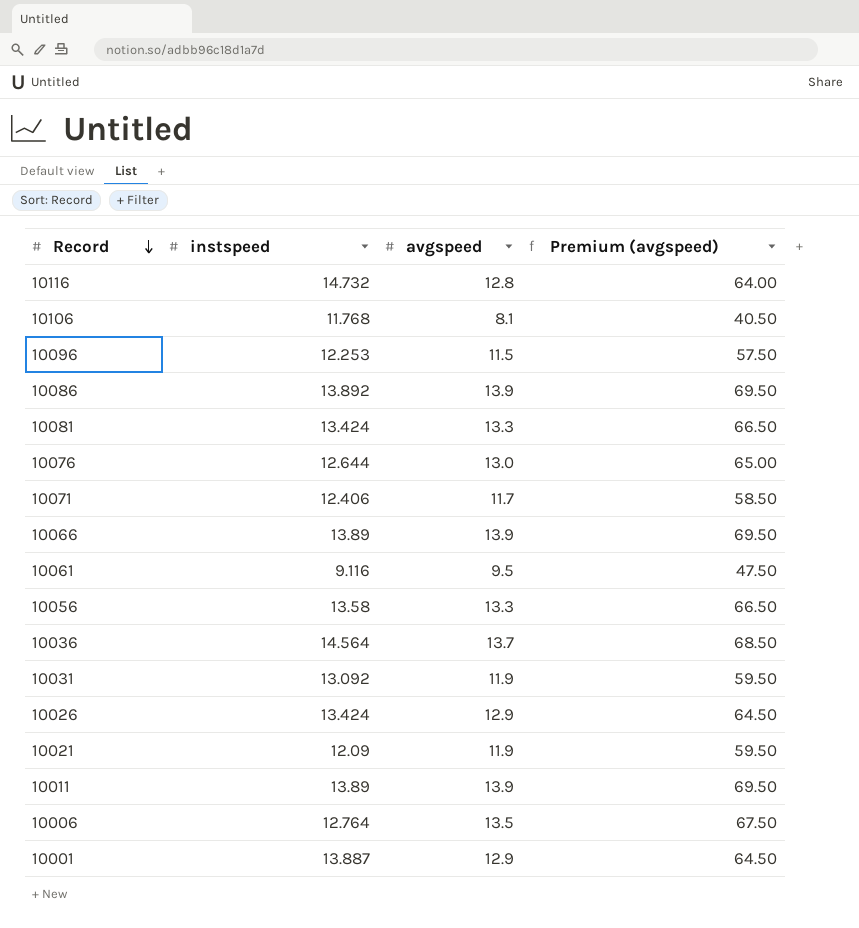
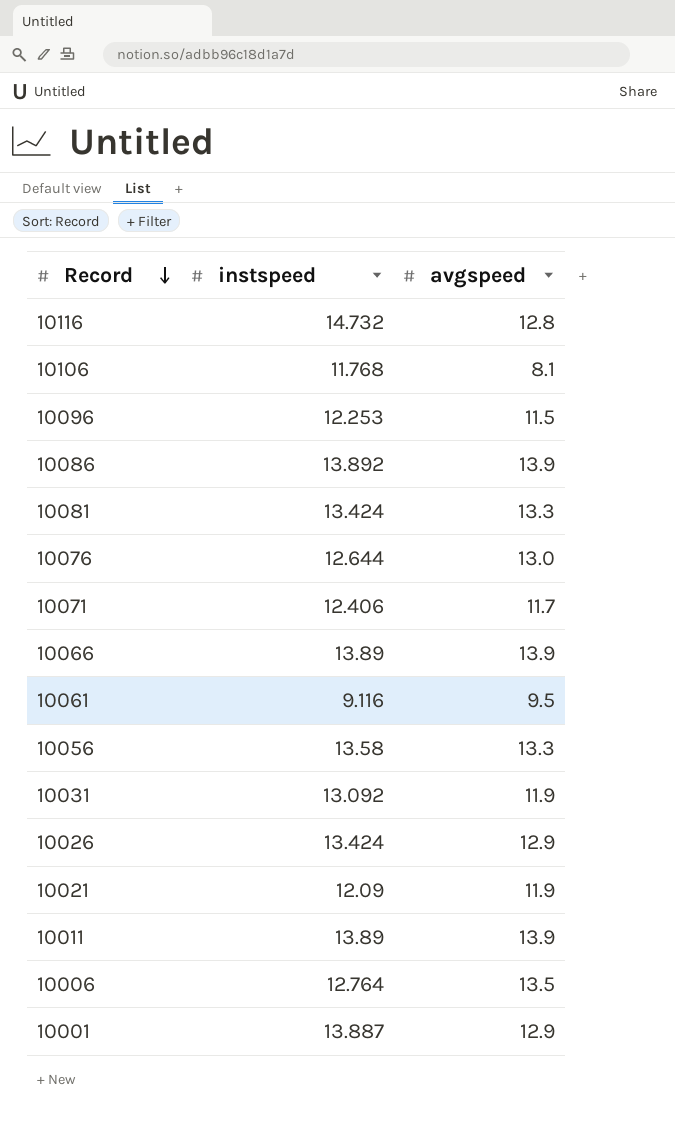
column Premium (avgspeed) | formula: [avgspeed] * 5 -> none
row 10036: 14.564 | 13.7 | 68.50 -> none

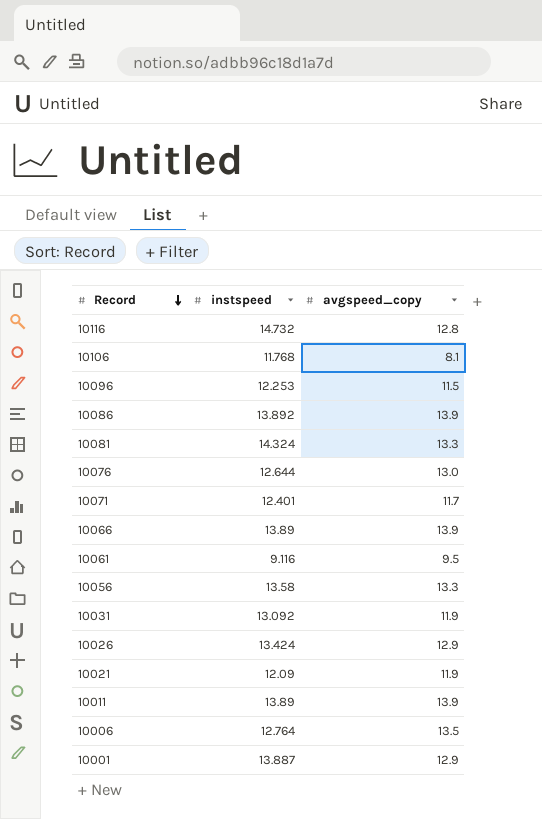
column name: avgspeed -> avgspeed_copy
10081 | instspeed: 13.424 -> 14.324
10071 | instspeed: 12.406 -> 12.401

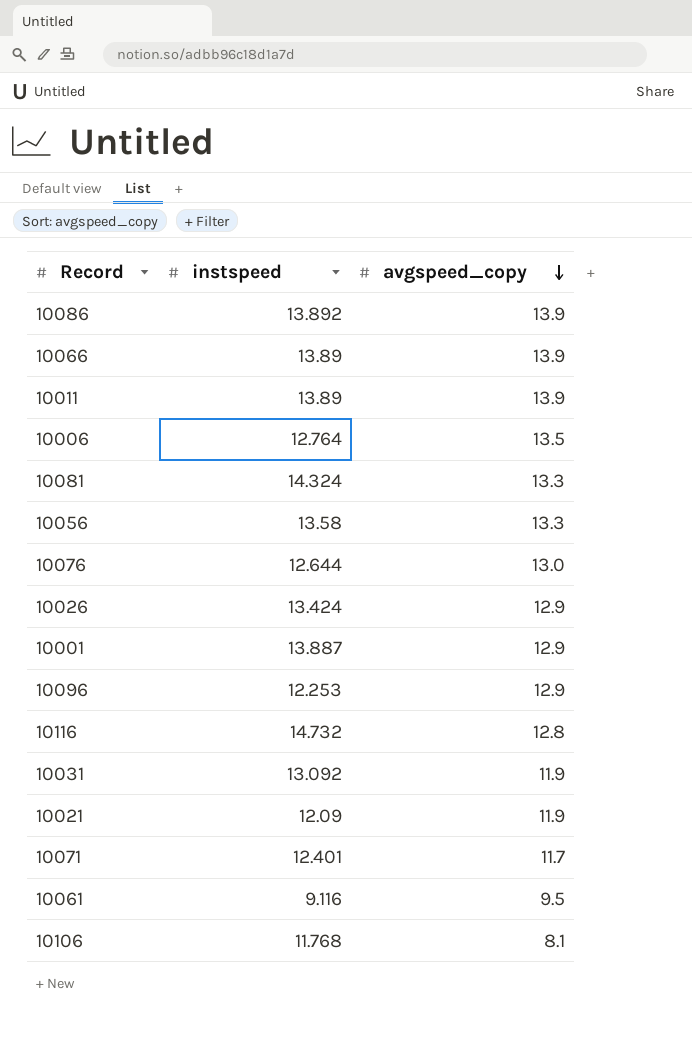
row order: Record descending -> avgspeed_copy descending
10096 | avgspeed_copy: 11.5 -> 12.9

